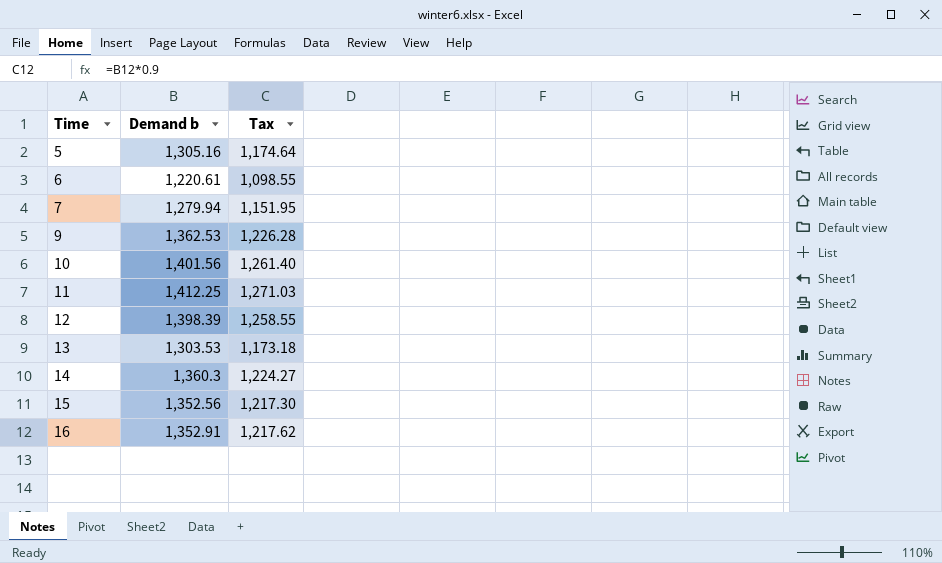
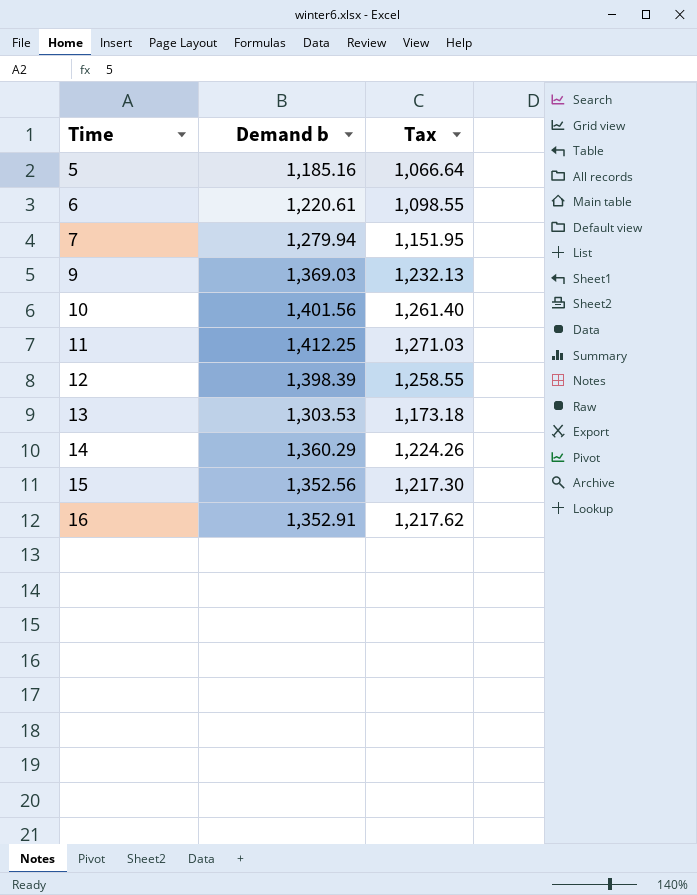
5 | Demand b: 1,305.16 -> 1,185.16
5 | Tax: 1,174.64 -> 1,066.64
9 | Demand b: 1,362.53 -> 1,369.03
9 | Tax: 1,226.28 -> 1,232.13
14 | Demand b: 1,360.3 -> 1,360.29
14 | Tax: 1,224.27 -> 1,224.26

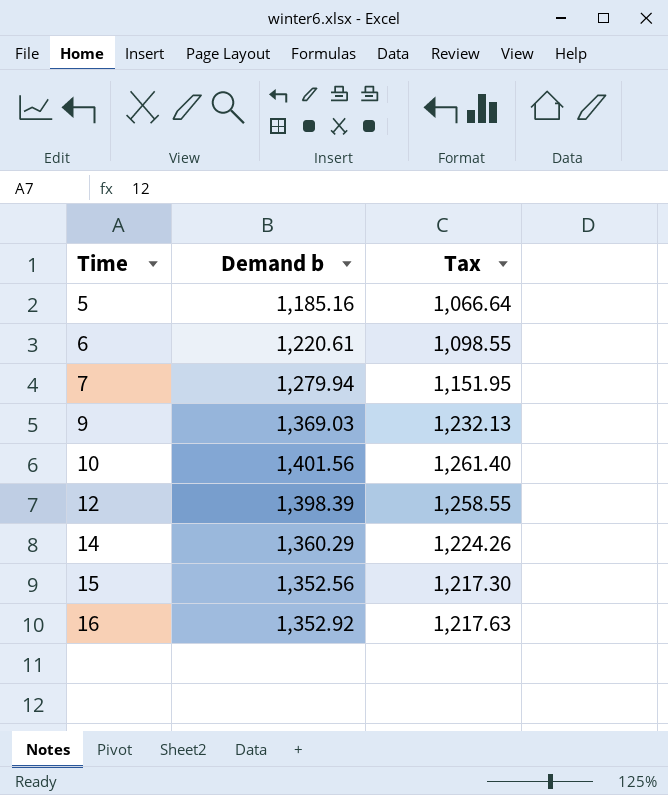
row 11: 1,412.25 | 1,271.03 -> none
row 13: 1,303.53 | 1,173.18 -> none
16 | Demand b: 1,352.91 -> 1,352.92
16 | Tax: 1,217.62 -> 1,217.63

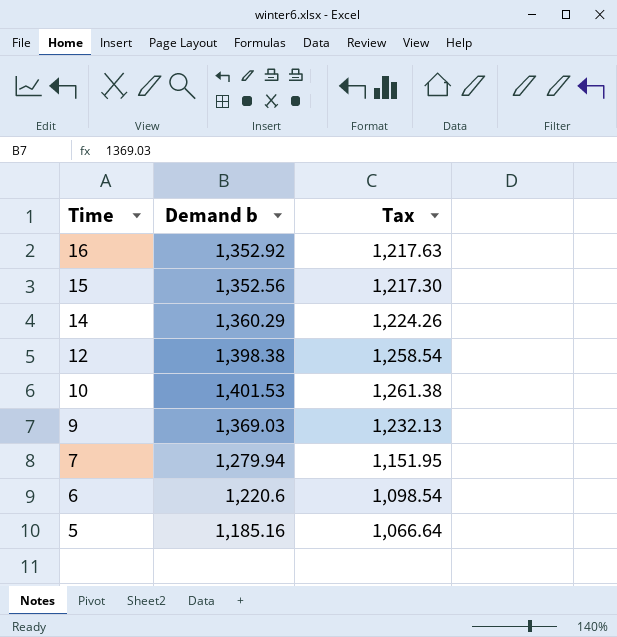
row order: Time ascending -> Time descending
12 | Demand b: 1,398.39 -> 1,398.38
12 | Tax: 1,258.55 -> 1,258.54
10 | Demand b: 1,401.56 -> 1,401.53
10 | Tax: 1,261.40 -> 1,261.38
6 | Demand b: 1,220.61 -> 1,220.6
6 | Tax: 1,098.55 -> 1,098.54

